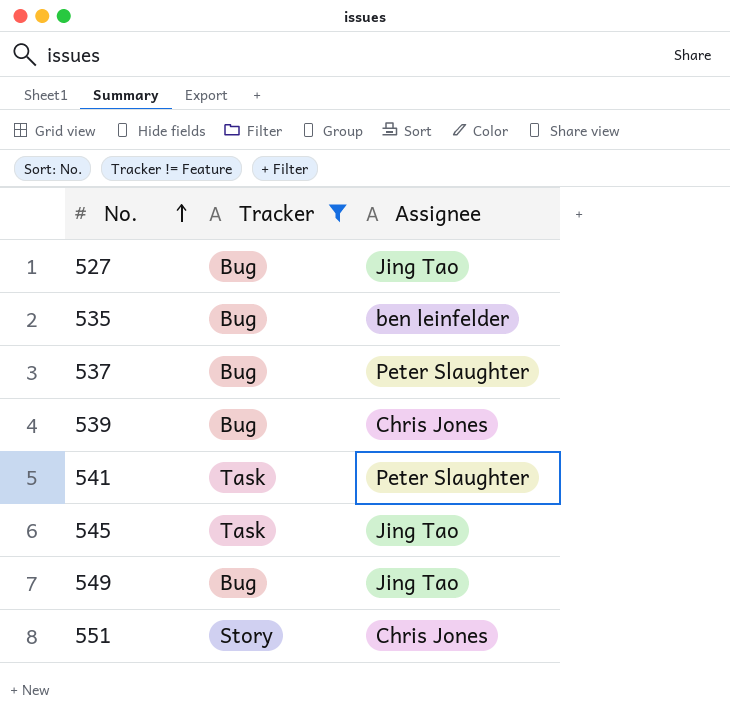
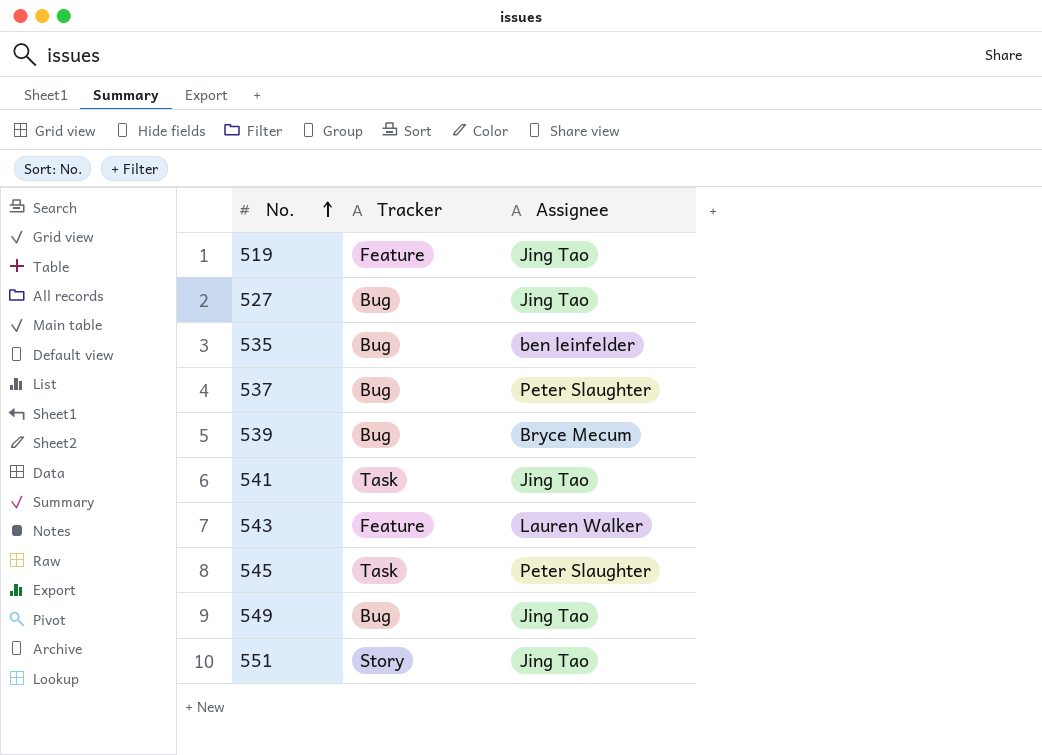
filter: Tracker != Feature -> none
539 | Assignee: Chris Jones -> Bryce Mecum
541 | Assignee: Peter Slaughter -> Jing Tao
545 | Assignee: Jing Tao -> Peter Slaughter
551 | Assignee: Chris Jones -> Jing Tao

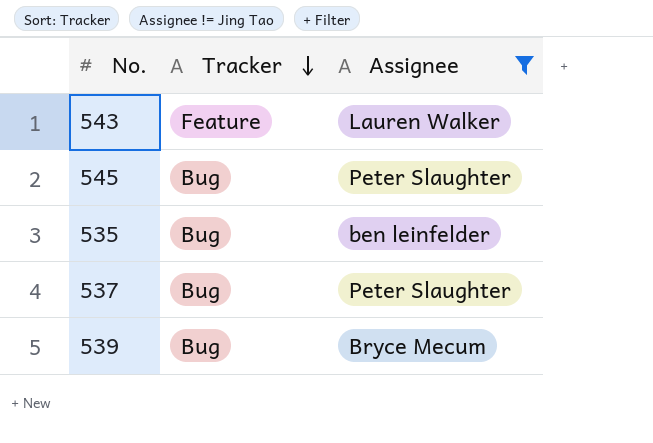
filter: none -> Assignee != Jing Tao
row order: No. ascending -> Tracker descending
545 | Tracker: Task -> Bug

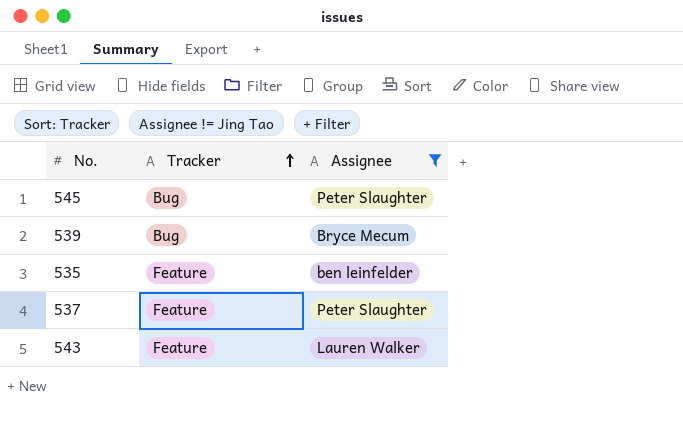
row order: Tracker descending -> Tracker ascending
535 | Tracker: Bug -> Feature
537 | Tracker: Bug -> Feature

